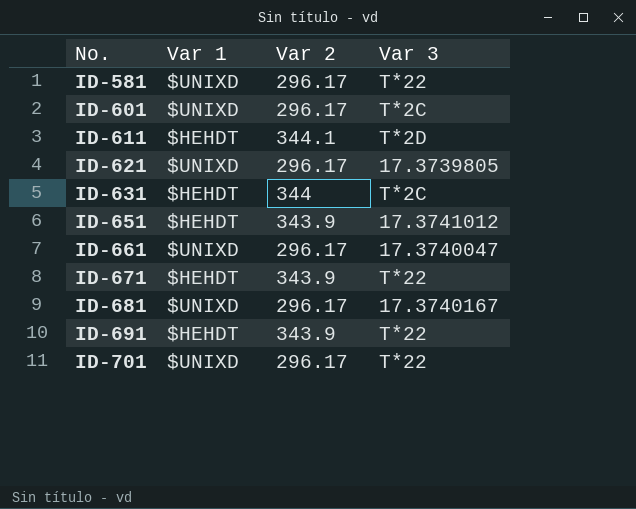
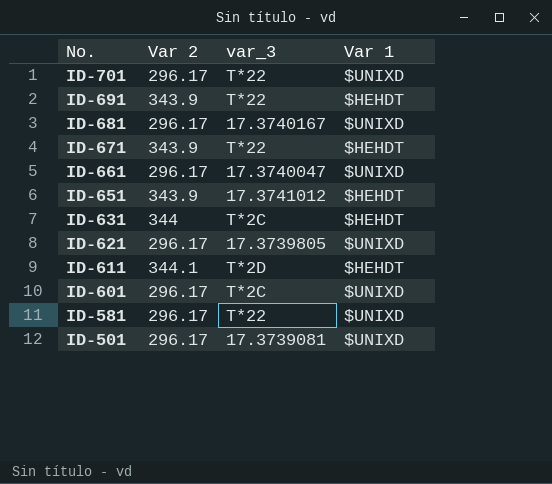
row order: No. ascending -> No. descending
column name: Var 3 -> var_3
column Var 1 | position: 2 -> 4
row ID-501: none -> 296.17 | 17.3739081 | $UNIXD

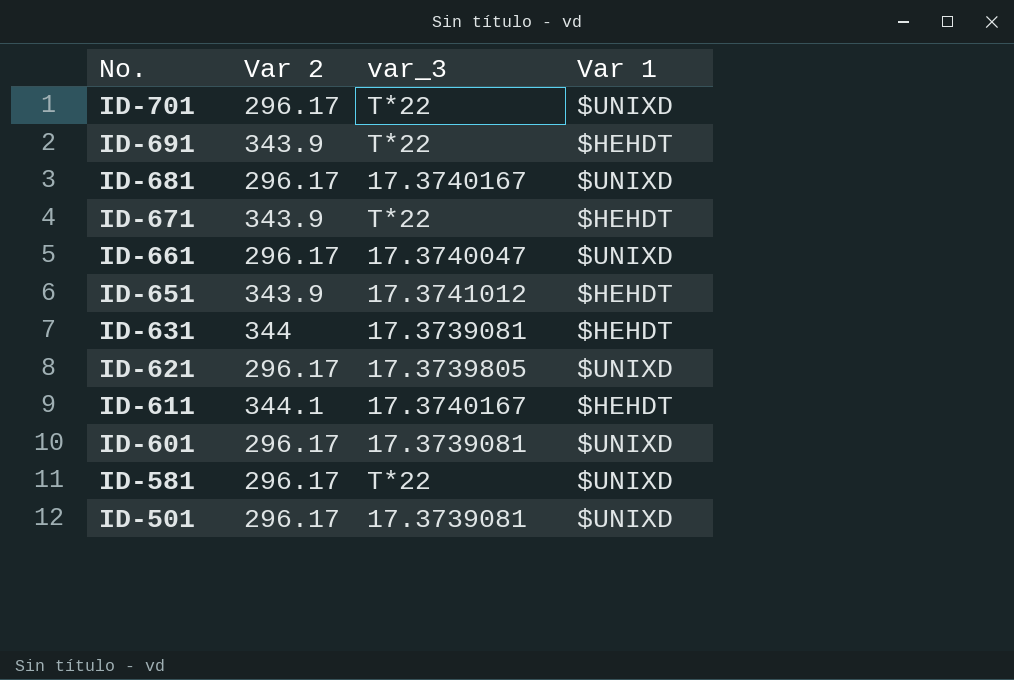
ID-631 | var_3: T*2C -> 17.3739081
ID-611 | var_3: T*2D -> 17.3740167
ID-601 | var_3: T*2C -> 17.3739081

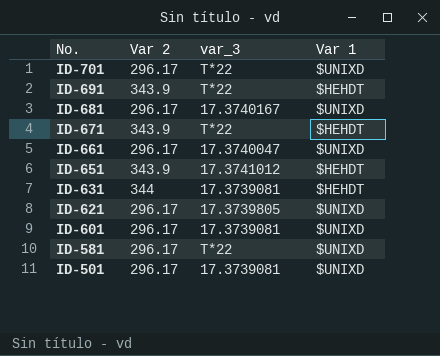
row ID-611: 344.1 | 17.3740167 | $HEHDT -> none

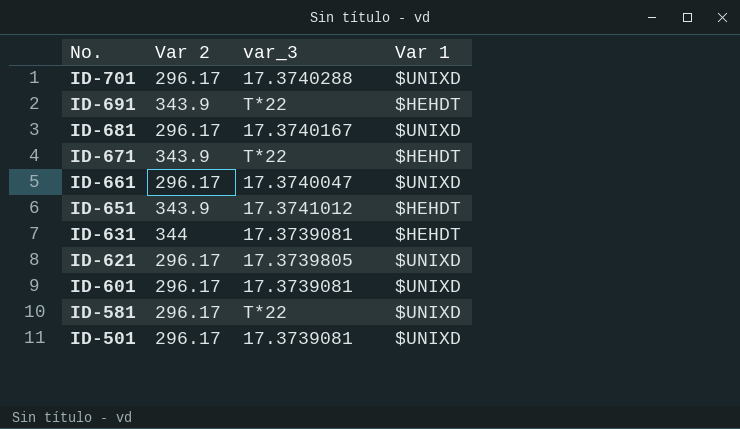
ID-701 | var_3: T*22 -> 17.3740288

